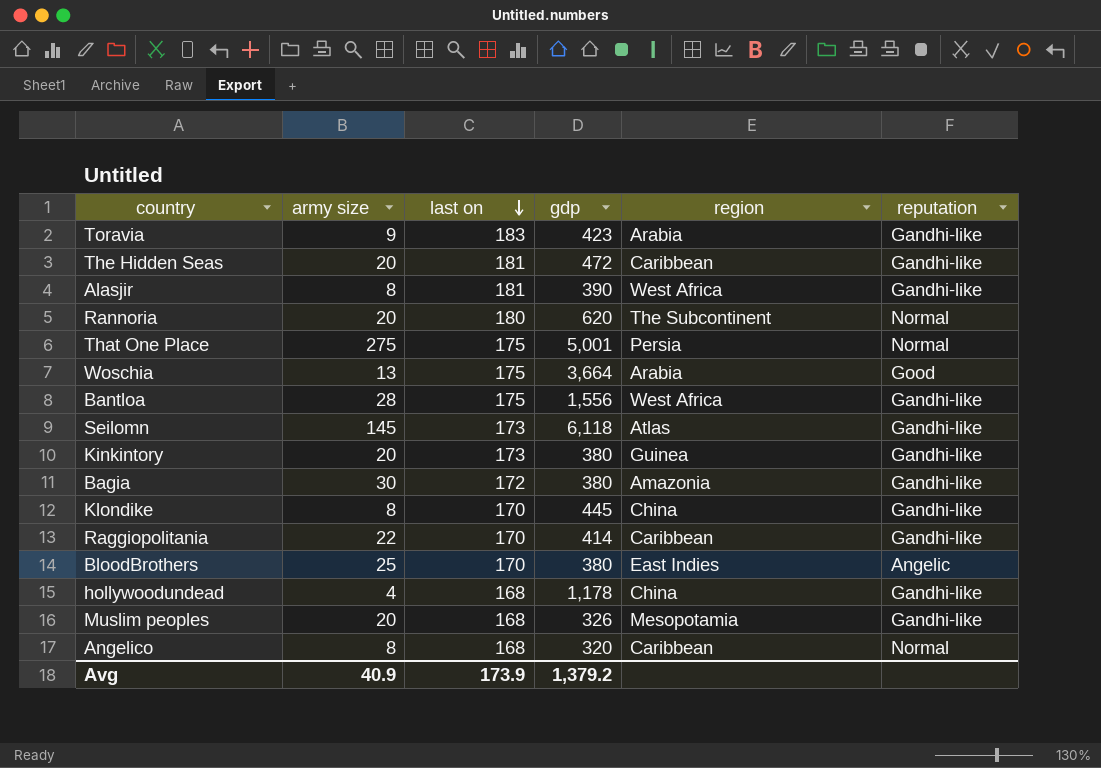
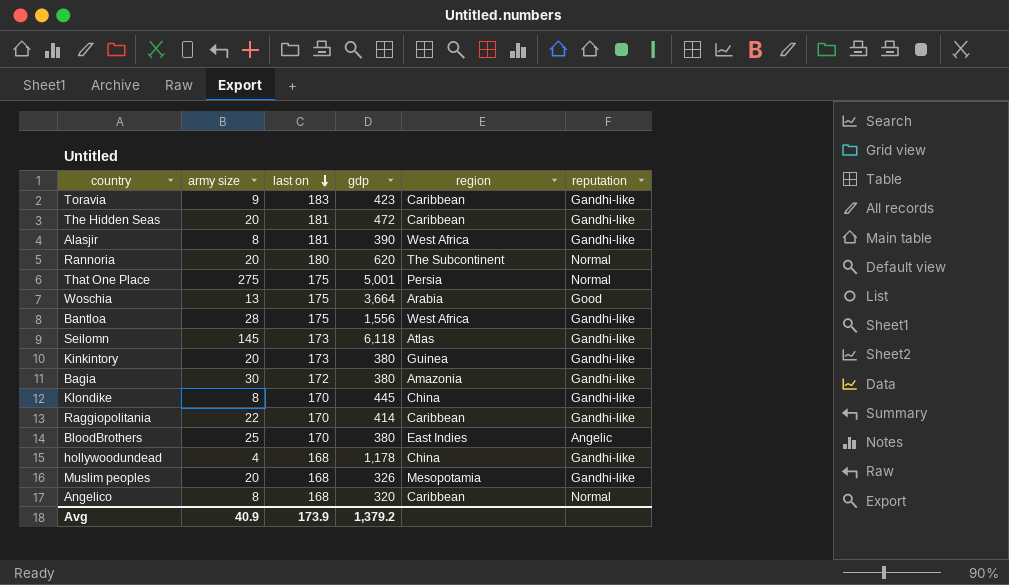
Toravia | region: Arabia -> Caribbean

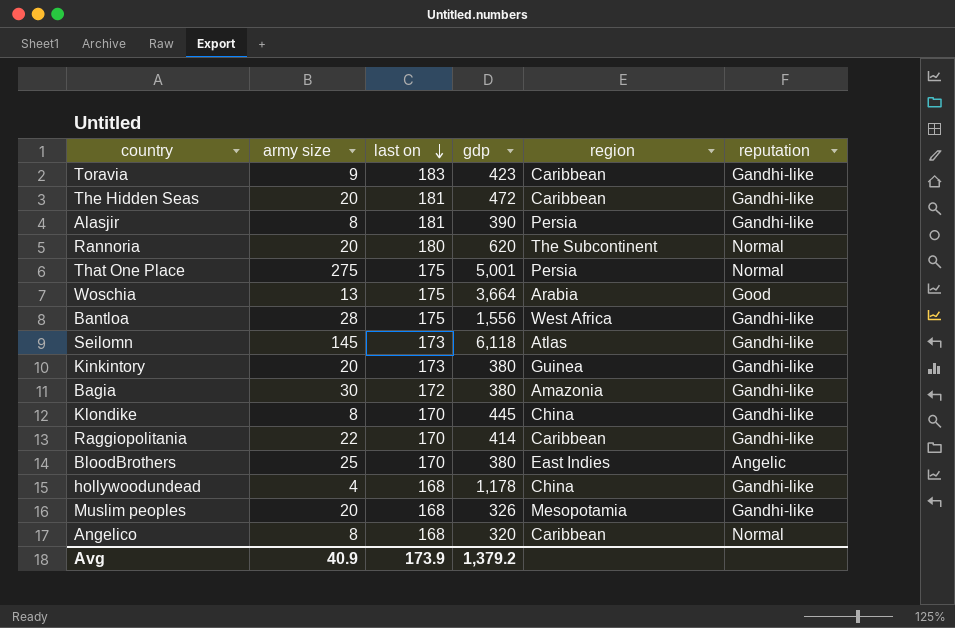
Alasjir | region: West Africa -> Persia

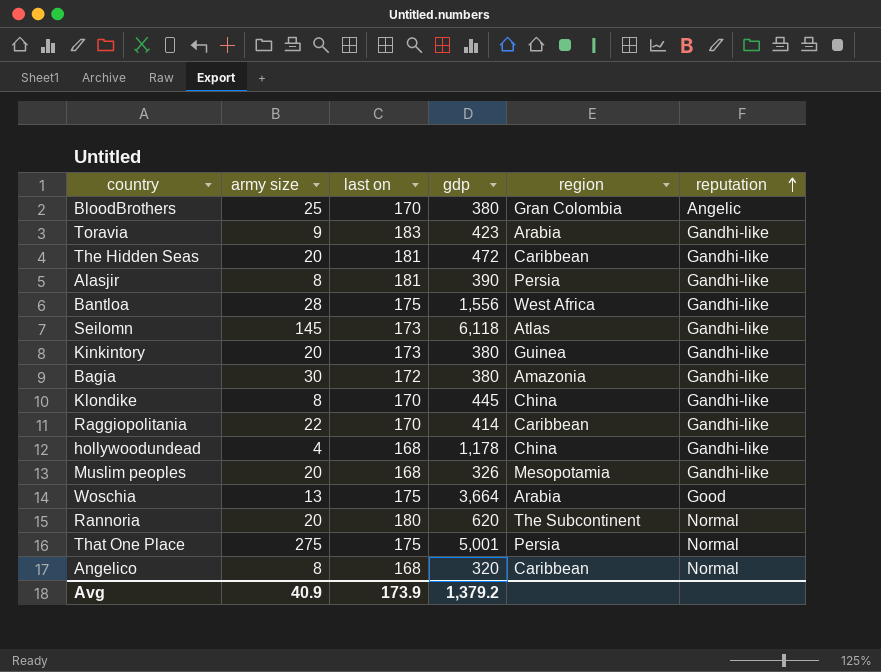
row order: last on descending -> reputation ascending
BloodBrothers | region: East Indies -> Gran Colombia
Toravia | region: Caribbean -> Arabia

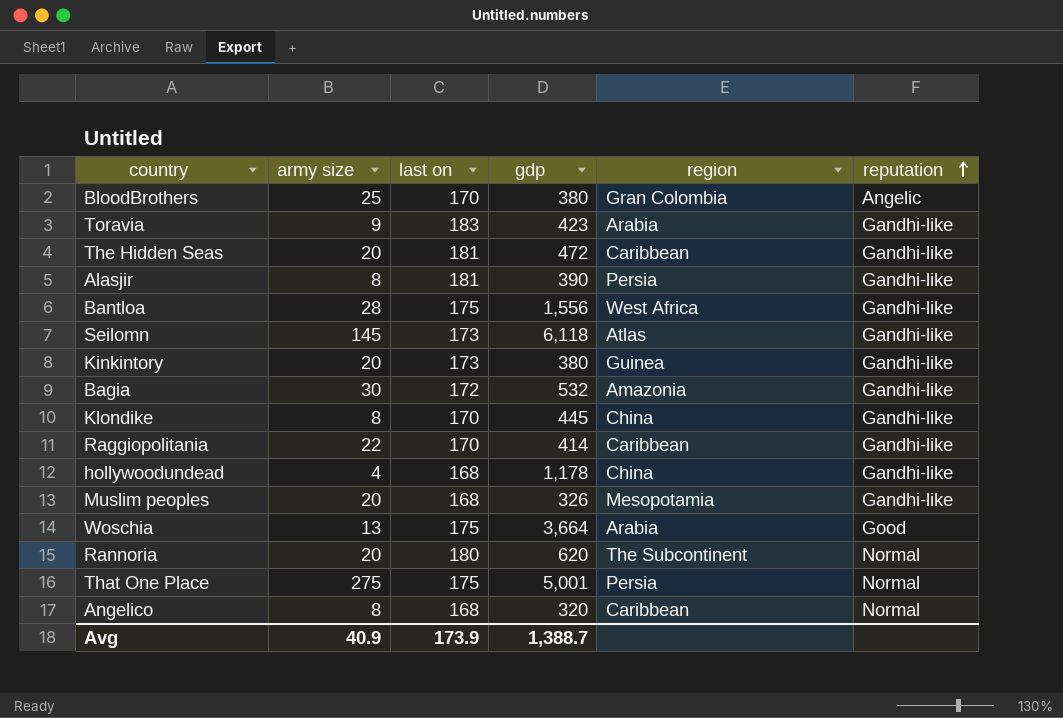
Bagia | gdp: 380 -> 532
Avg | gdp: 1,379.2 -> 1,388.7

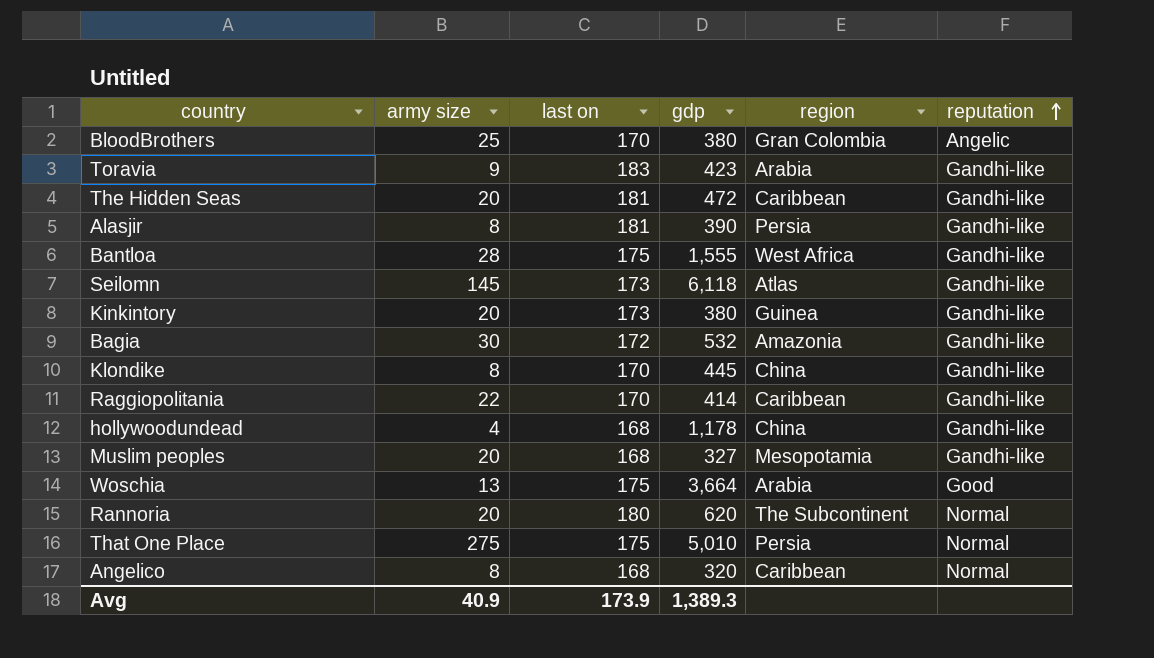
Bantloa | gdp: 1,556 -> 1,555
Muslim peoples | gdp: 326 -> 327
That One Place | gdp: 5,001 -> 5,010
Avg | gdp: 1,388.7 -> 1,389.3

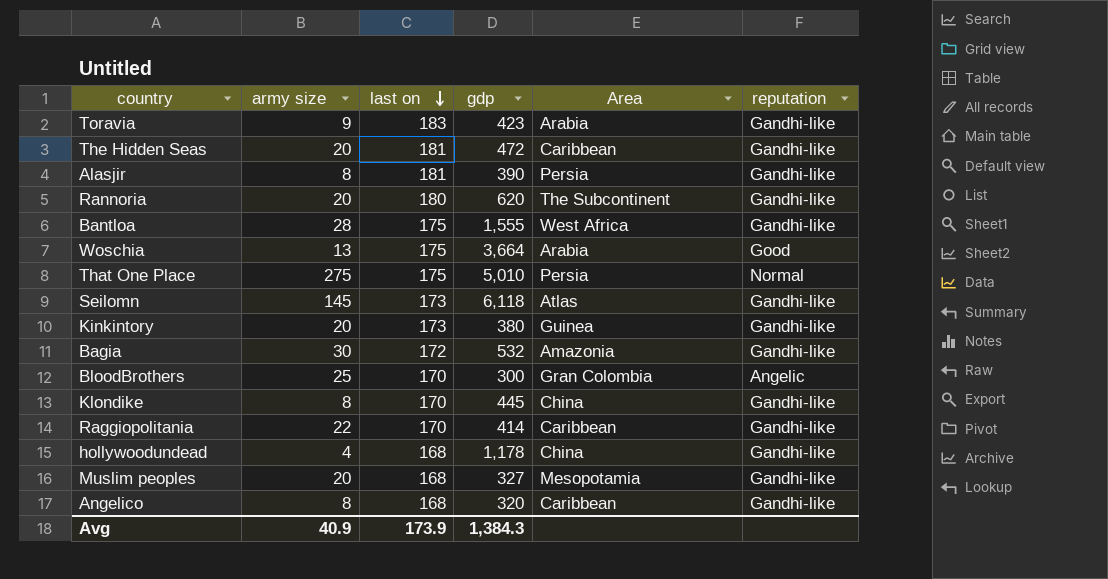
row order: reputation ascending -> last on descending
column name: region -> Area
Rannoria | reputation: Normal -> Gandhi-like
BloodBrothers | gdp: 380 -> 300
Angelico | reputation: Normal -> Gandhi-like
Avg | gdp: 1,389.3 -> 1,384.3

